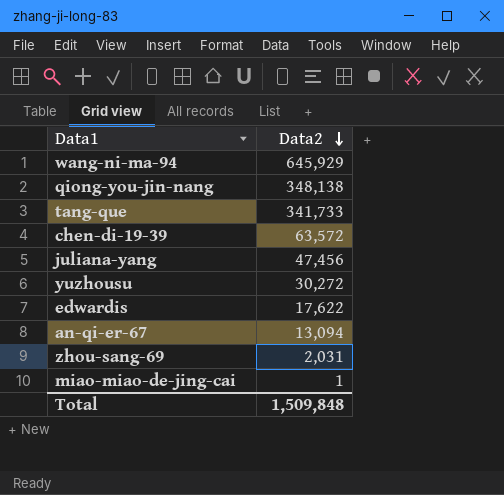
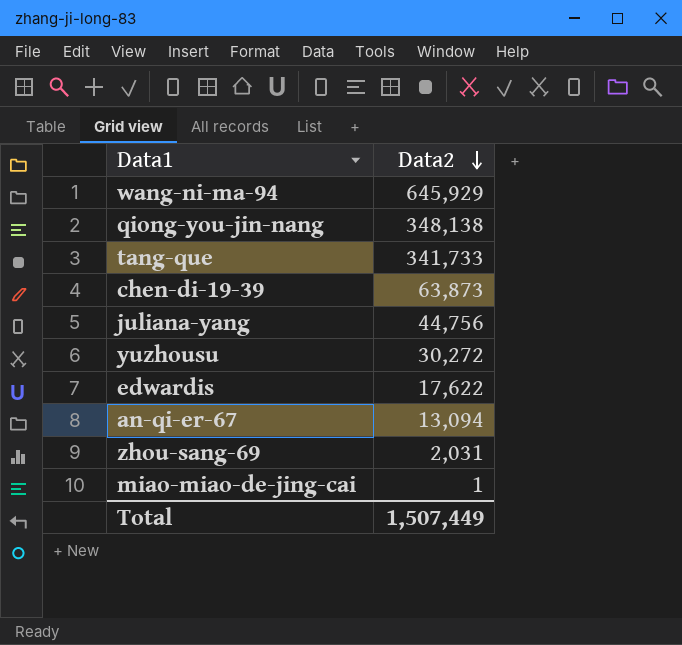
chen-di-19-39 | Data2: 63,572 -> 63,873
juliana-yang | Data2: 47,456 -> 44,756
Total | Data2: 1,509,848 -> 1,507,449

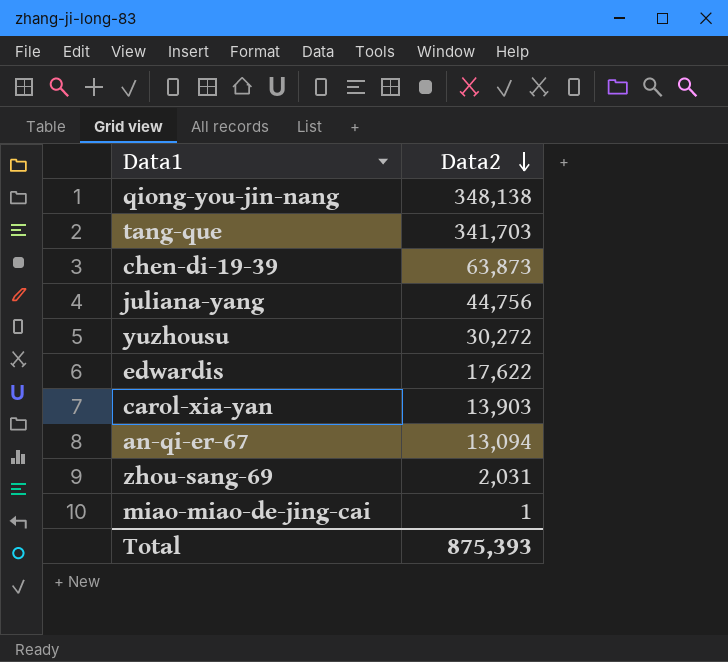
row wang-ni-ma-94: 645,929 -> none
tang-que | Data2: 341,733 -> 341,703
row carol-xia-yan: none -> 13,903
Total | Data2: 1,507,449 -> 875,393

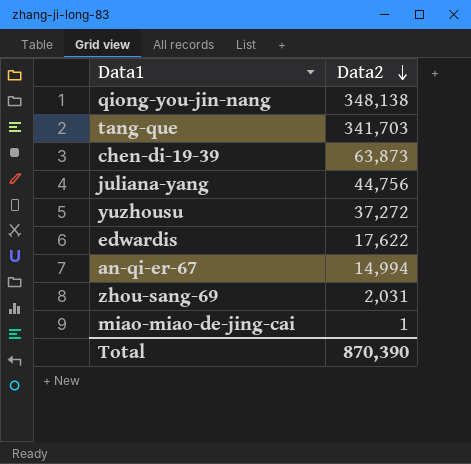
row carol-xia-yan: 13,903 -> none
yuzhousu | Data2: 30,272 -> 37,272
an-qi-er-67 | Data2: 13,094 -> 14,994
Total | Data2: 875,393 -> 870,390

